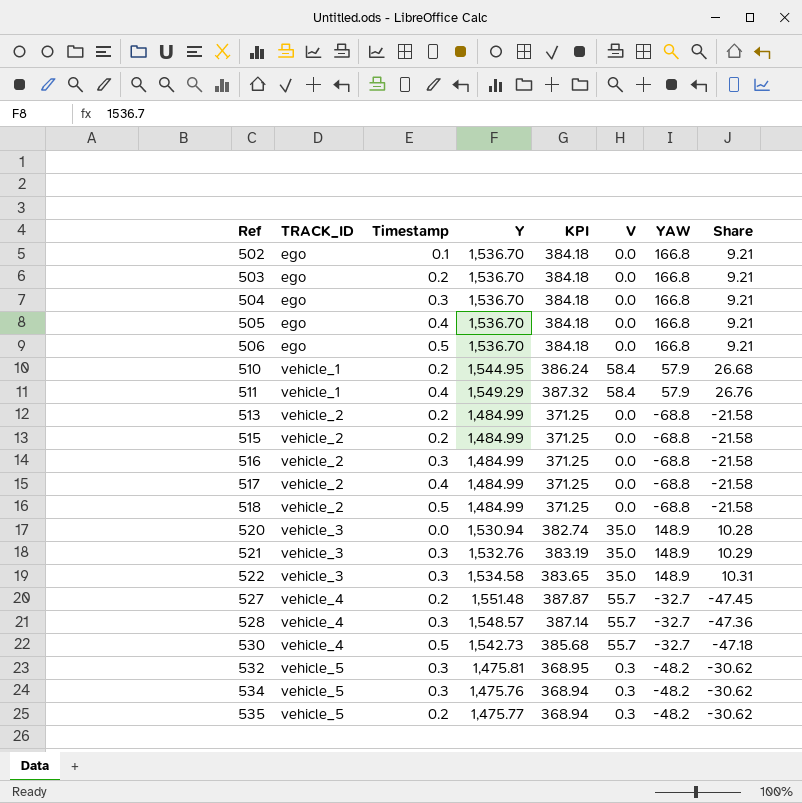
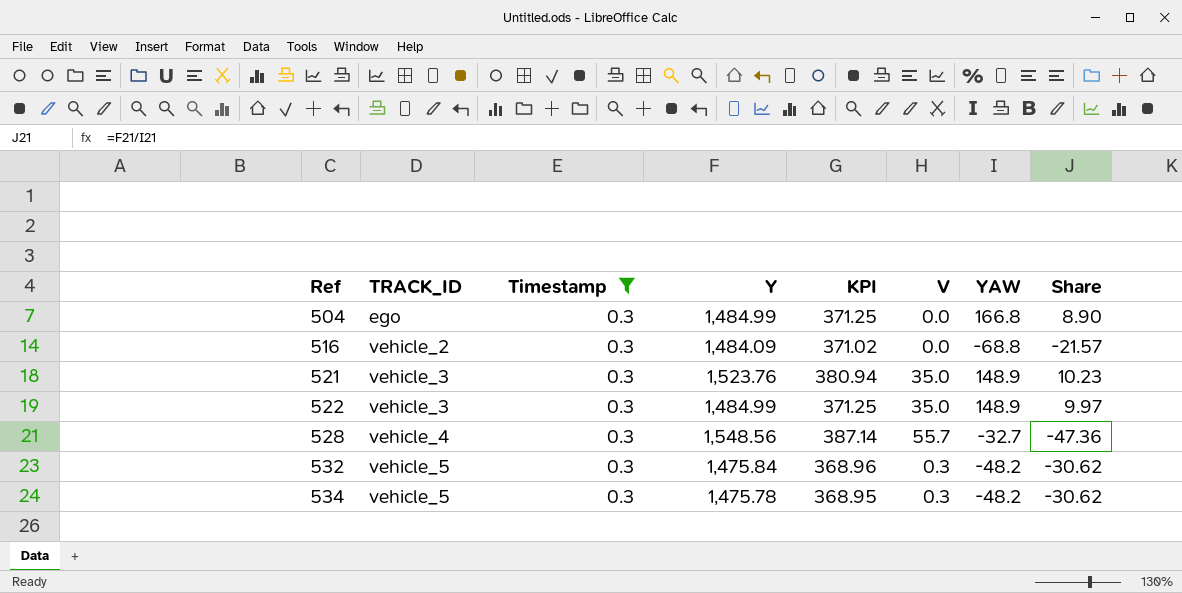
filter: none -> Timestamp = 0.3
504 | Y: 1,536.70 -> 1,484.99
504 | KPI: 384.18 -> 371.25
504 | Share: 9.21 -> 8.90
516 | Y: 1,484.99 -> 1,484.09
516 | KPI: 371.25 -> 371.02
516 | Share: -21.58 -> -21.57
521 | Y: 1,532.76 -> 1,523.76
521 | KPI: 383.19 -> 380.94
521 | Share: 10.29 -> 10.23
522 | Y: 1,534.58 -> 1,484.99
522 | KPI: 383.65 -> 371.25
522 | Share: 10.31 -> 9.97
528 | Y: 1,548.57 -> 1,548.56
532 | Y: 1,475.81 -> 1,475.84
532 | KPI: 368.95 -> 368.96
534 | Y: 1,475.76 -> 1,475.78
534 | KPI: 368.94 -> 368.95

